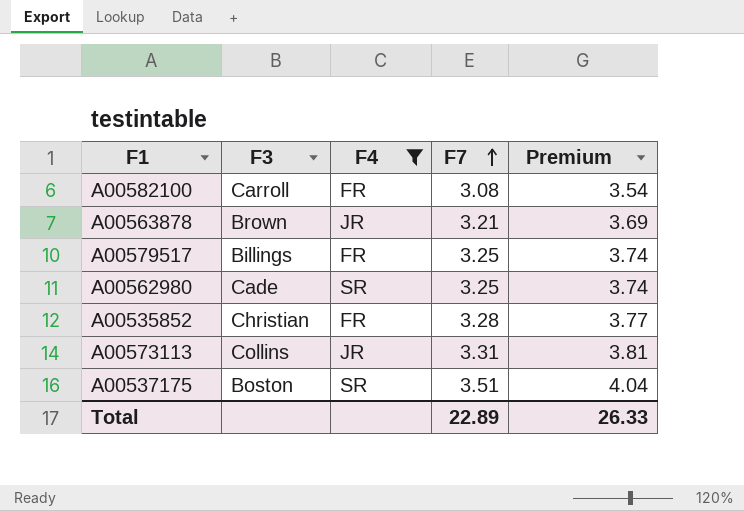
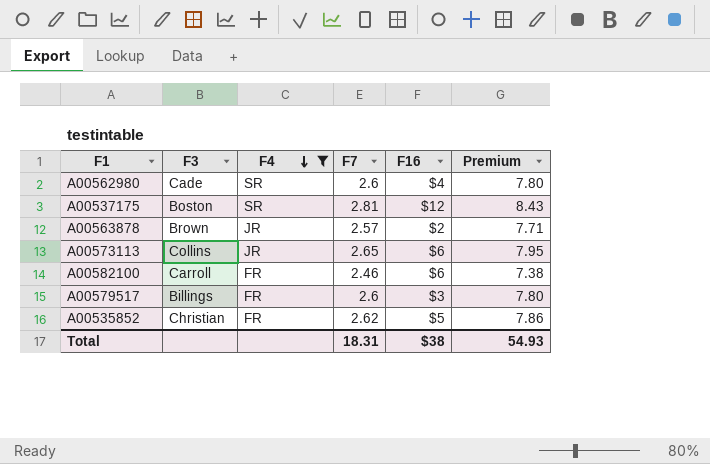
row order: F7 ascending -> F4 descending
column F16 | position: none -> 5
column Premium | formula: [F7] * 1.15 -> [F7] * 3
A00562980 | F7: 3.25 -> 2.6
A00537175 | F7: 3.51 -> 2.81
A00563878 | F7: 3.21 -> 2.57
A00573113 | F7: 3.31 -> 2.65
A00582100 | F7: 3.08 -> 2.46
A00579517 | F7: 3.25 -> 2.6
A00535852 | F7: 3.28 -> 2.62
Total | F7: 22.89 -> 18.31
Total | Premium: 26.33 -> 54.93

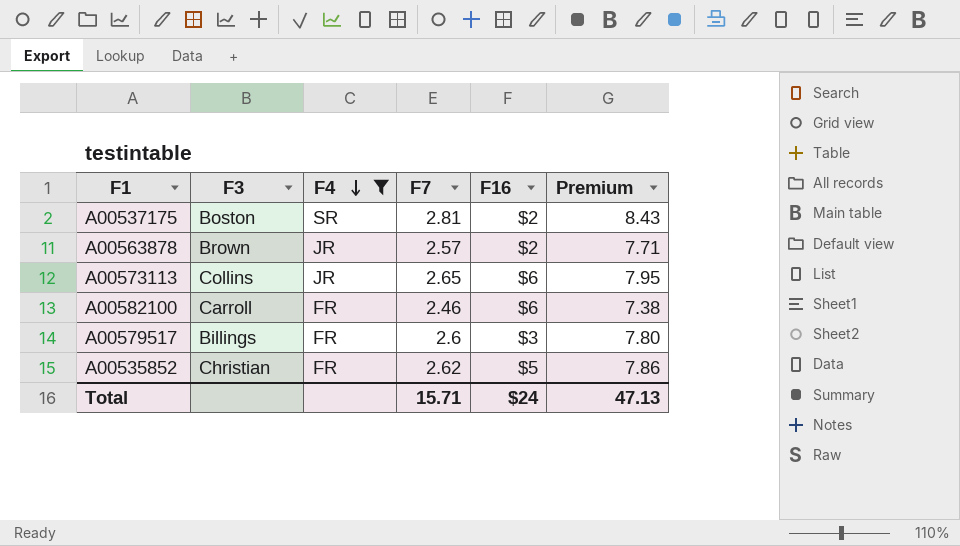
row A00562980: Cade | SR | 2.6 | $4 | 7.80 -> none
A00537175 | F16: $12 -> $2
Total | F7: 18.31 -> 15.71
Total | F16: $38 -> $24
Total | Premium: 54.93 -> 47.13

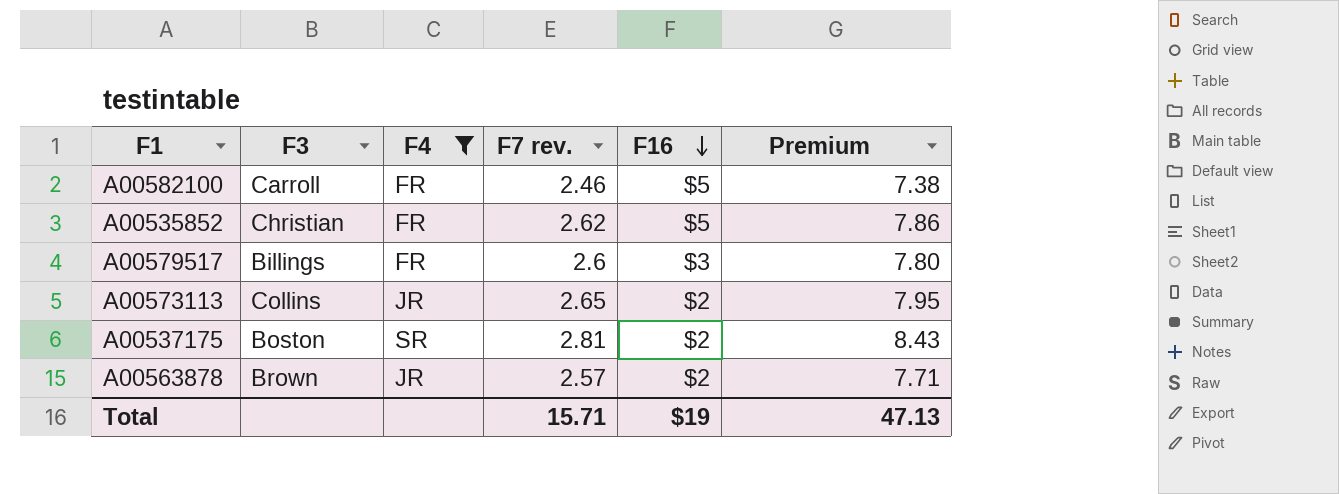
row order: F4 descending -> F16 descending
column name: F7 -> F7 rev.
A00582100 | F16: $6 -> $5
A00573113 | F16: $6 -> $2
Total | F16: $24 -> $19

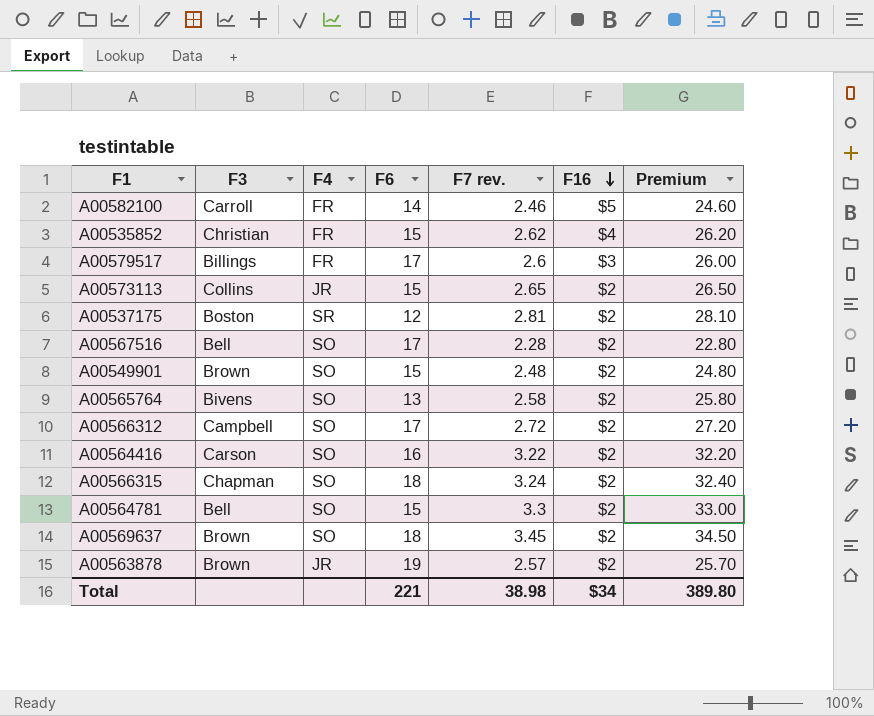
filter: F4 != SO -> none
column F6 | position: none -> 4
column Premium | formula: [F7 rev.] * 3 -> [F7 rev.] * 10
A00535852 | F16: $5 -> $4
Total | F7 rev.: 15.71 -> 38.98
Total | F16: $19 -> $34
Total | Premium: 47.13 -> 389.80

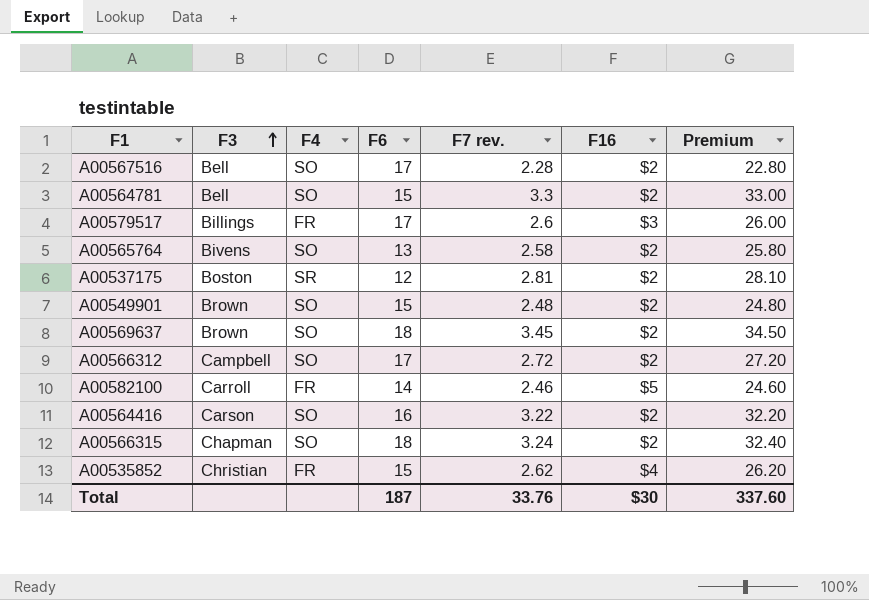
row order: F16 descending -> F3 ascending
row A00573113: Collins | JR | 15 | 2.65 | $2 | 26.50 -> none
row A00563878: Brown | JR | 19 | 2.57 | $2 | 25.70 -> none
Total | F6: 221 -> 187
Total | F7 rev.: 38.98 -> 33.76
Total | F16: $34 -> $30
Total | Premium: 389.80 -> 337.60

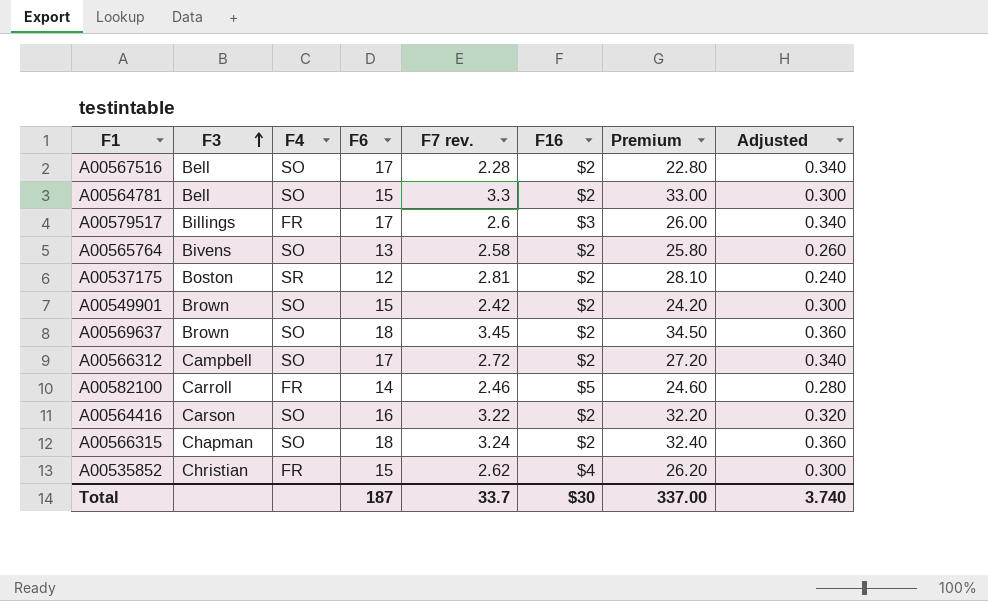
column Adjusted | formula: none -> [F6] * 0.02
A00549901 | F7 rev.: 2.48 -> 2.42
A00549901 | Premium: 24.80 -> 24.20
Total | F7 rev.: 33.76 -> 33.7
Total | Premium: 337.60 -> 337.00

